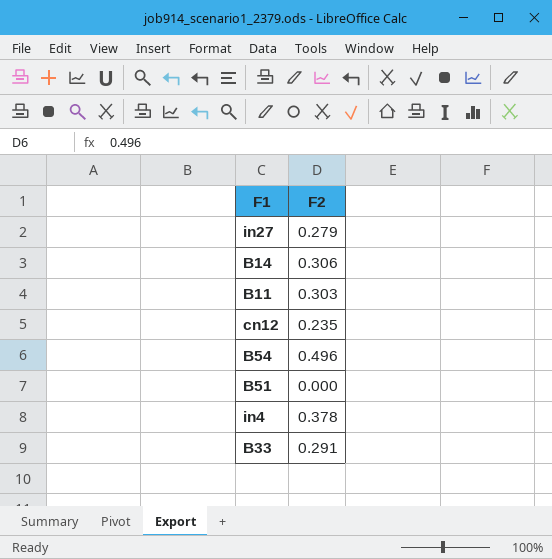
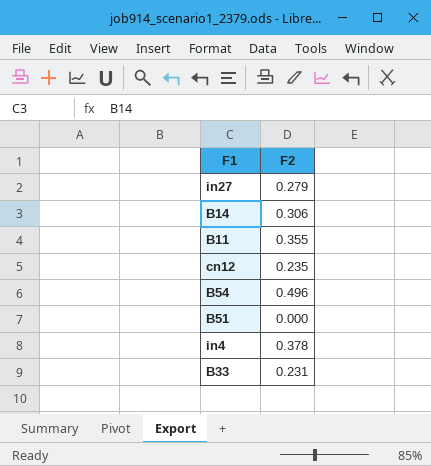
B11 | F2: 0.303 -> 0.355
B33 | F2: 0.291 -> 0.231

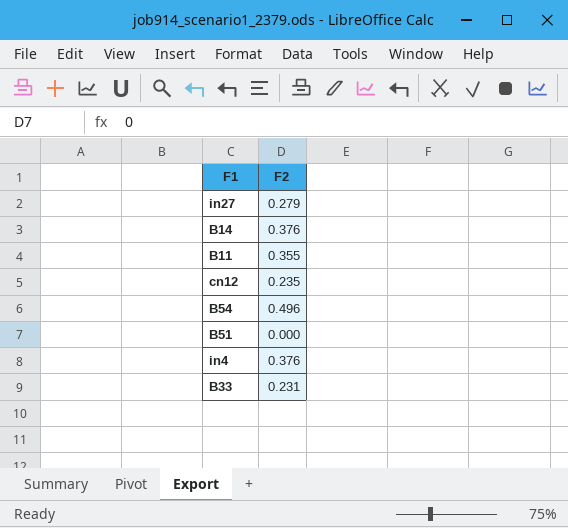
B14 | F2: 0.306 -> 0.376
in4 | F2: 0.378 -> 0.376

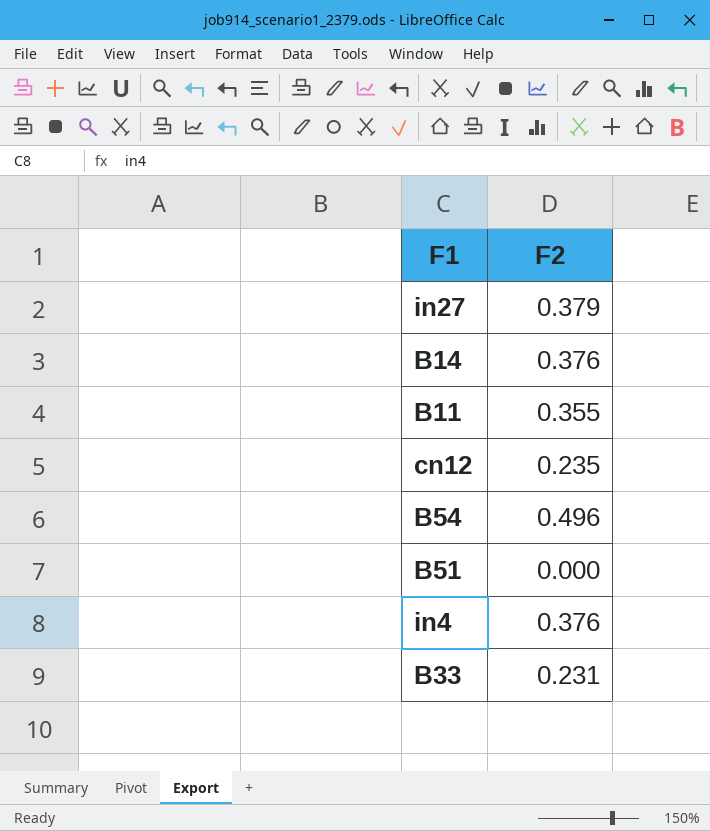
in27 | F2: 0.279 -> 0.379

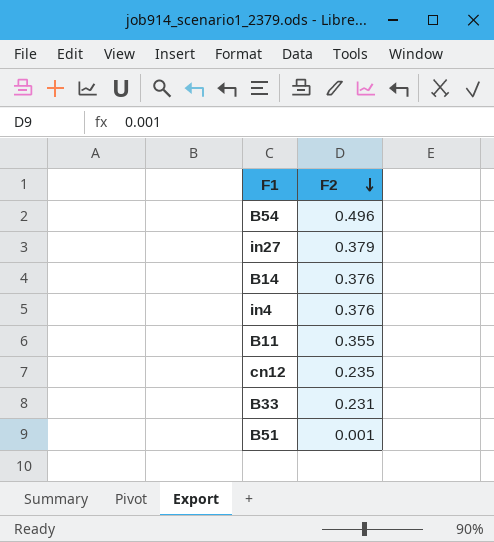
row order: none -> F2 descending
B51 | F2: 0.000 -> 0.001

